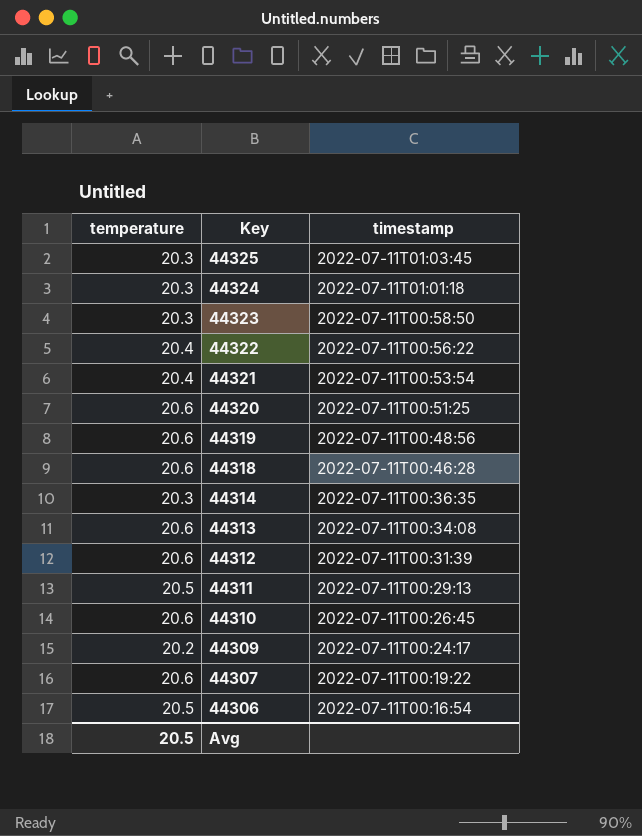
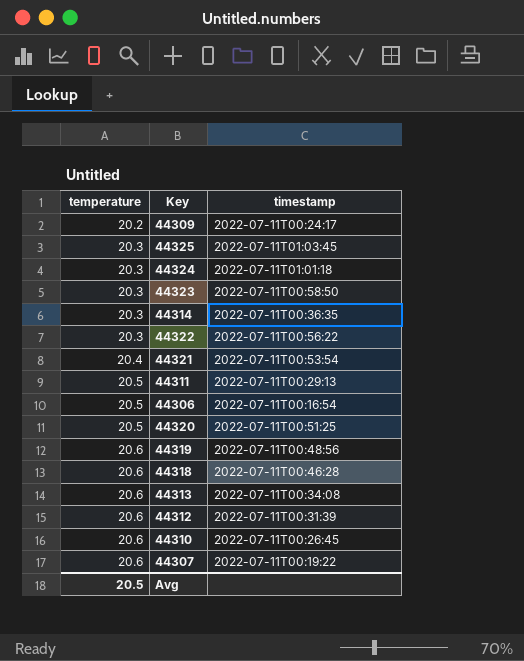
row order: Key descending -> temperature ascending
44322 | temperature: 20.4 -> 20.3
44320 | temperature: 20.6 -> 20.5

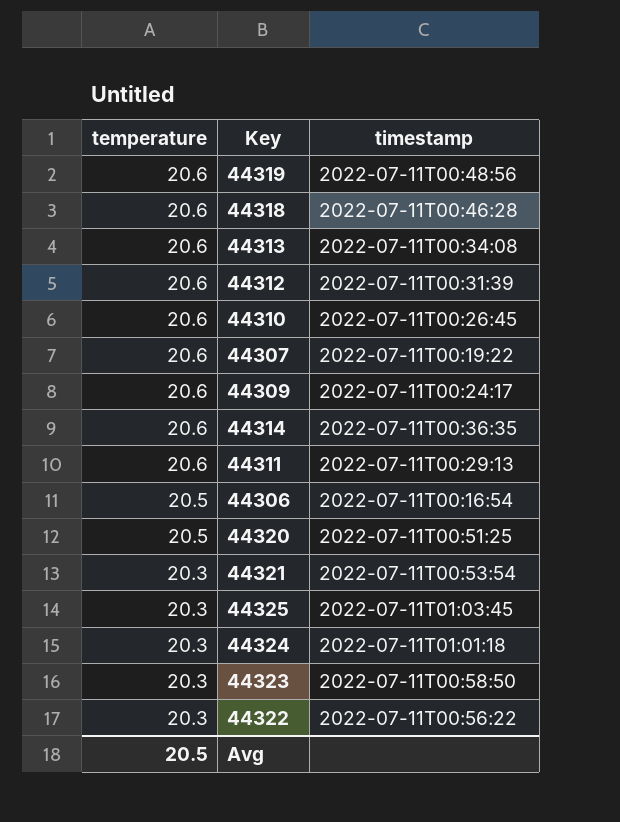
row order: temperature ascending -> temperature descending
44309 | temperature: 20.2 -> 20.6
44314 | temperature: 20.3 -> 20.6
44311 | temperature: 20.5 -> 20.6
44321 | temperature: 20.4 -> 20.3

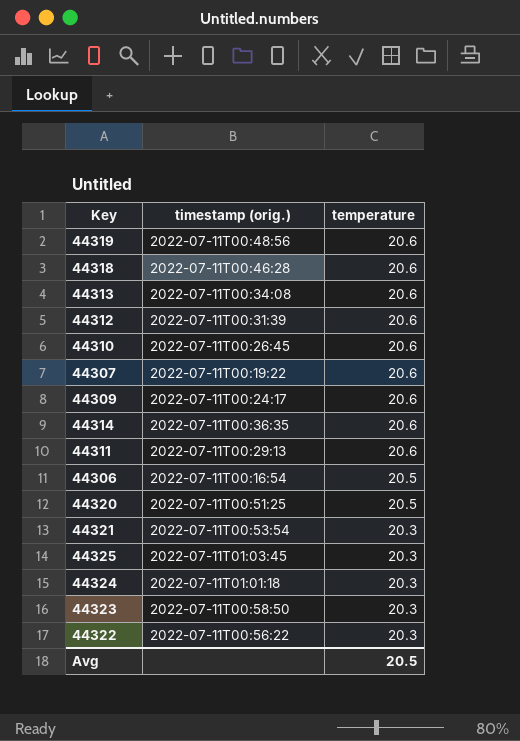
column name: timestamp -> timestamp (orig.)
column temperature | position: 1 -> 3

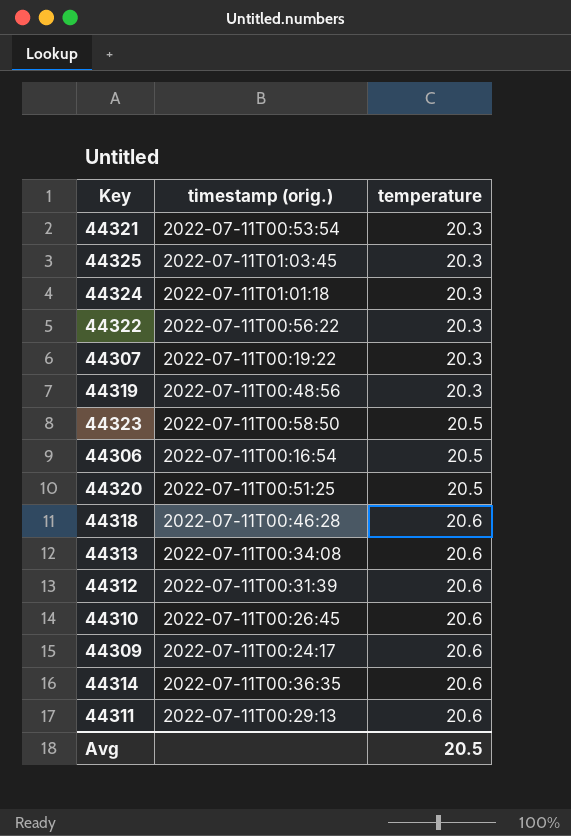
row order: temperature descending -> temperature ascending
44307 | temperature: 20.6 -> 20.3
44319 | temperature: 20.6 -> 20.3
44323 | temperature: 20.3 -> 20.5

